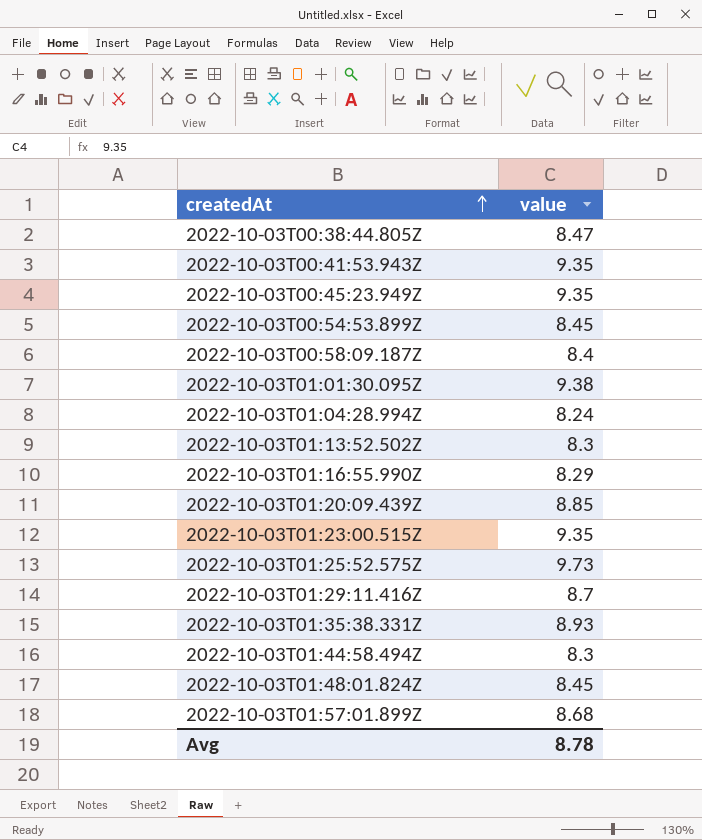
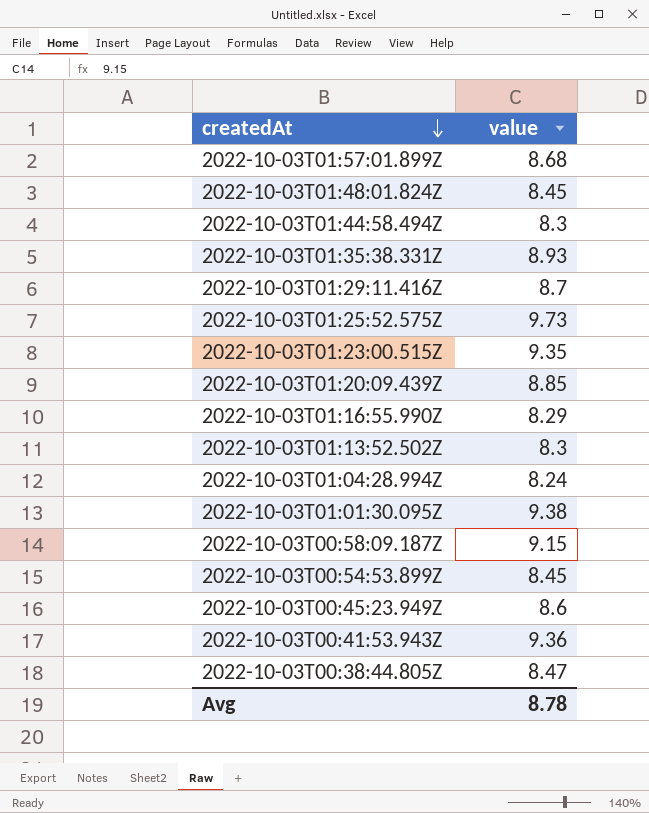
row order: createdAt ascending -> createdAt descending
2022-10-03T00:58:09.187Z | value: 8.4 -> 9.15
2022-10-03T00:45:23.949Z | value: 9.35 -> 8.6
2022-10-03T00:41:53.943Z | value: 9.35 -> 9.36

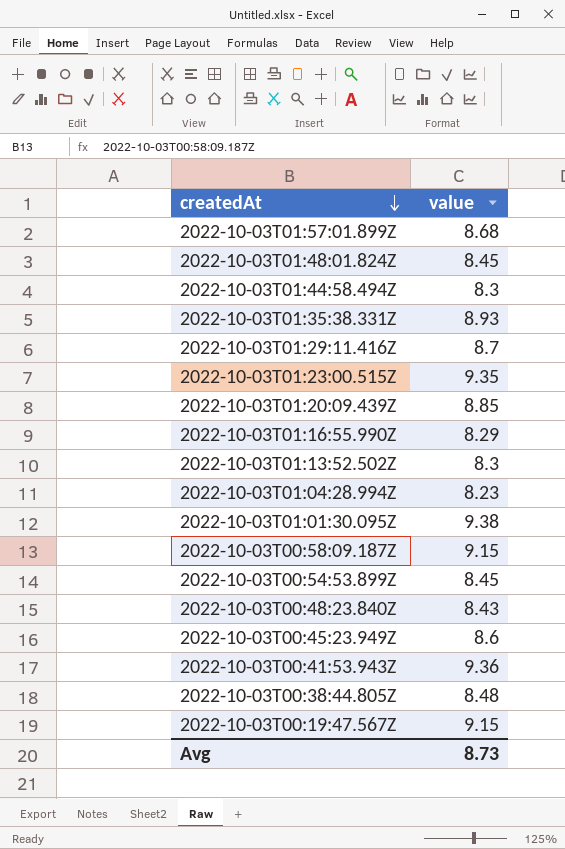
row 2022-10-03T01:25:52.575Z: 9.73 -> none
2022-10-03T01:04:28.994Z | value: 8.24 -> 8.23
row 2022-10-03T00:48:23.840Z: none -> 8.43
2022-10-03T00:38:44.805Z | value: 8.47 -> 8.48
row 2022-10-03T00:19:47.567Z: none -> 9.15
Avg | value: 8.78 -> 8.73

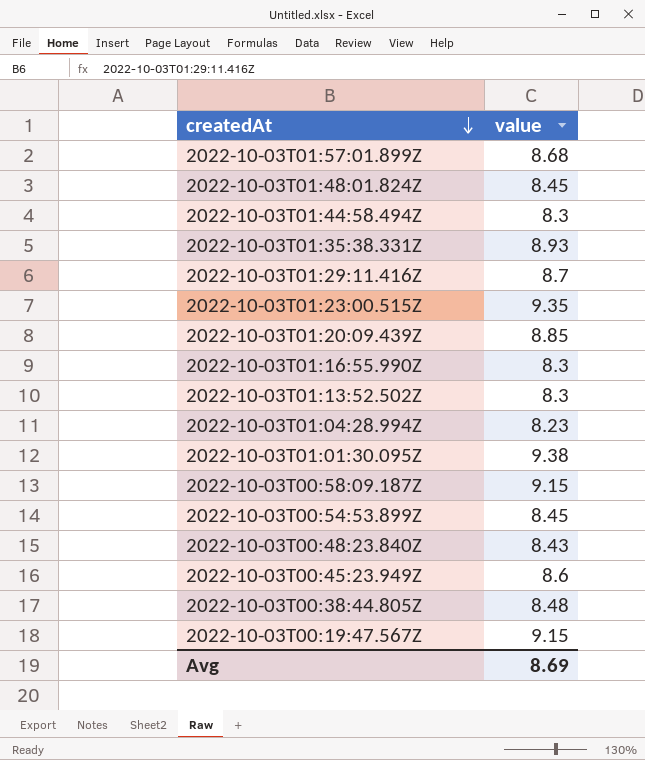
row 2022-10-03T00:41:53.943Z: 9.36 -> none
2022-10-03T01:16:55.990Z | value: 8.29 -> 8.3
Avg | value: 8.73 -> 8.69

